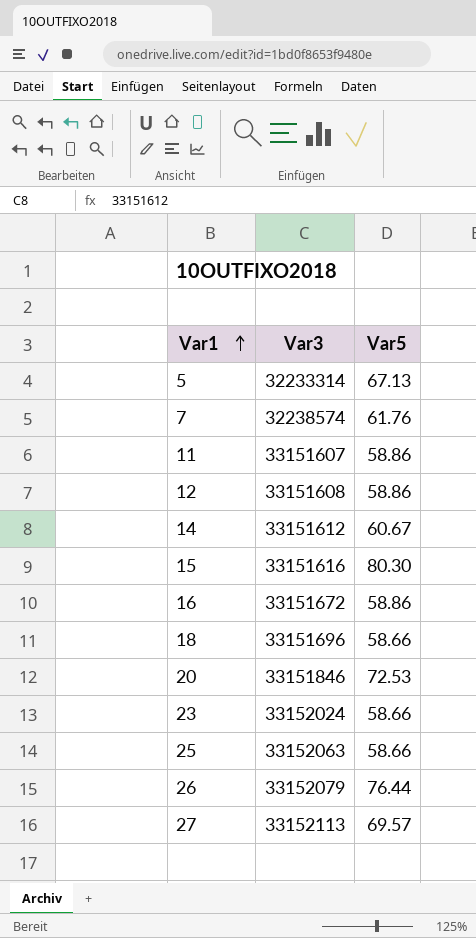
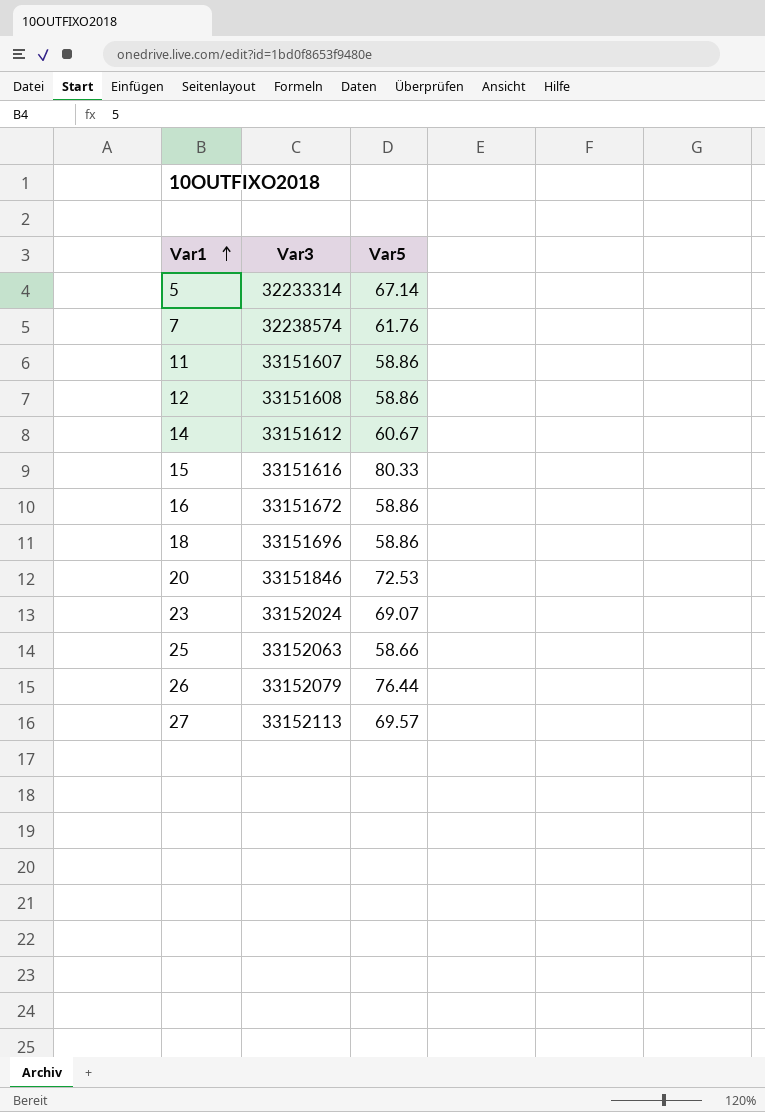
5 | Var5: 67.13 -> 67.14
15 | Var5: 80.30 -> 80.33
18 | Var5: 58.66 -> 58.86
23 | Var5: 58.66 -> 69.07

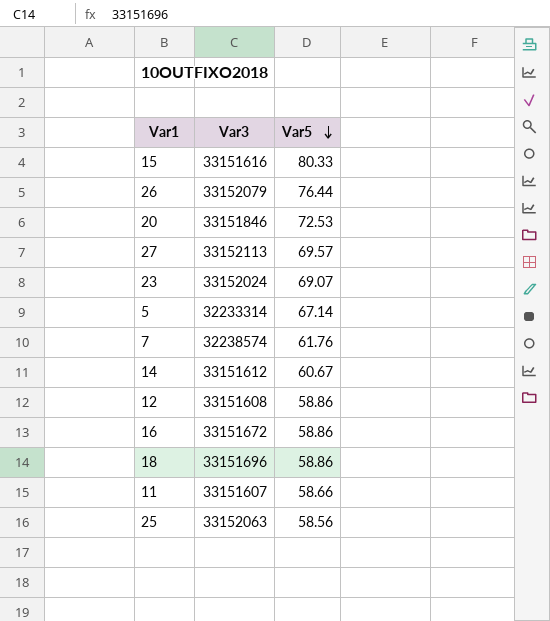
row order: Var1 ascending -> Var5 descending
11 | Var5: 58.86 -> 58.66
25 | Var5: 58.66 -> 58.56

